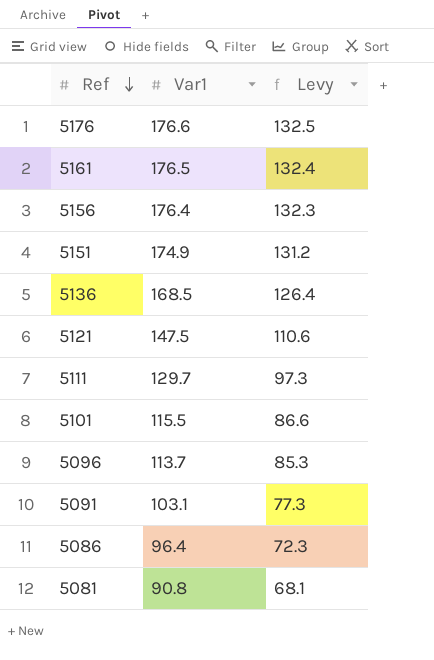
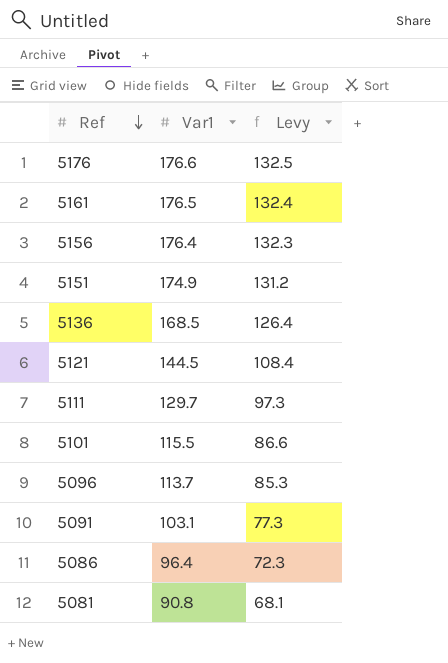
5121 | Var1: 147.5 -> 144.5
5121 | Levy: 110.6 -> 108.4

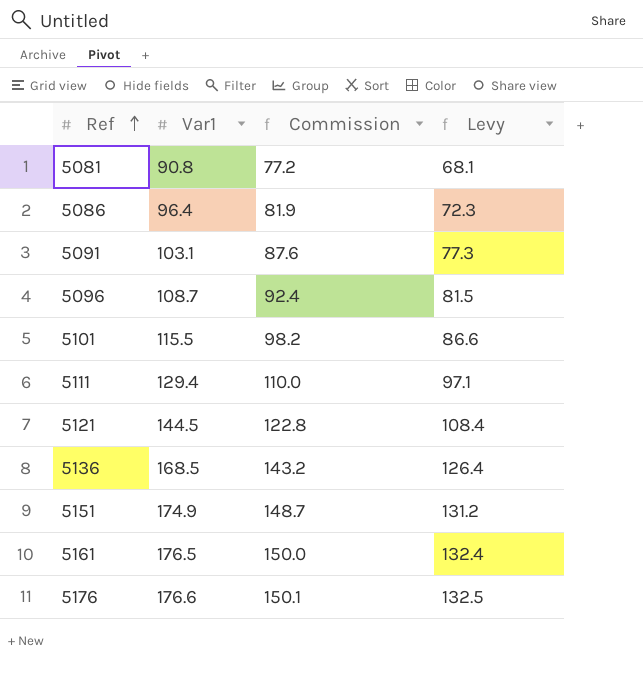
row order: Ref descending -> Ref ascending
column Commission | formula: none -> [Var1] * 0.85
row 5156: 176.4 | 132.3 -> none
5096 | Var1: 113.7 -> 108.7
5096 | Levy: 85.3 -> 81.5
5111 | Var1: 129.7 -> 129.4
5111 | Levy: 97.3 -> 97.1

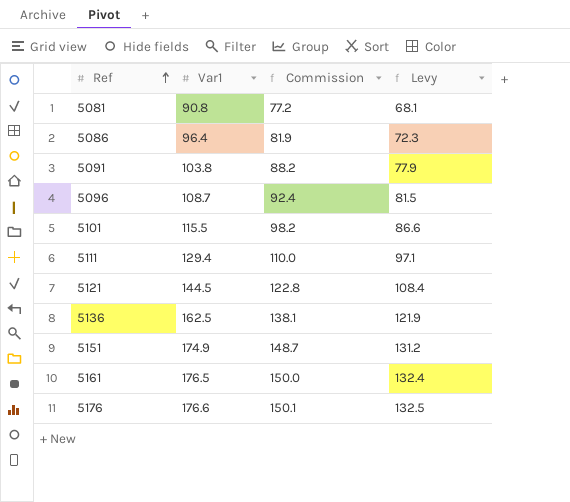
5091 | Var1: 103.1 -> 103.8
5091 | Commission: 87.6 -> 88.2
5091 | Levy: 77.3 -> 77.9
5136 | Var1: 168.5 -> 162.5
5136 | Commission: 143.2 -> 138.1
5136 | Levy: 126.4 -> 121.9

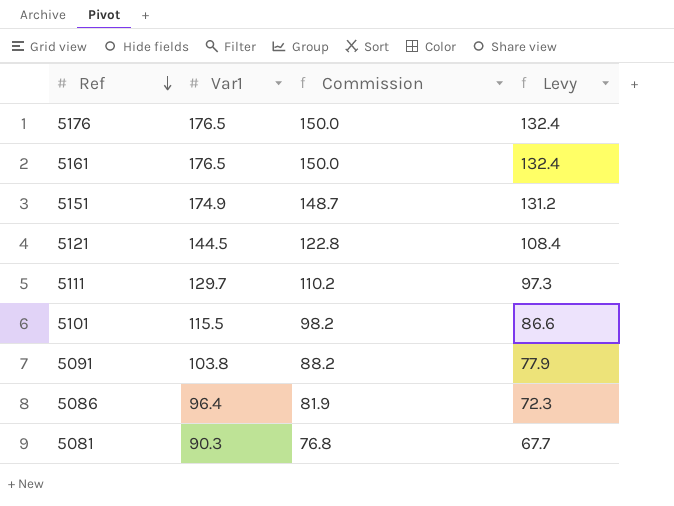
row order: Ref ascending -> Ref descending
row 5096: 108.7 | 92.4 | 81.5 -> none
row 5136: 162.5 | 138.1 | 121.9 -> none
5176 | Var1: 176.6 -> 176.5
5176 | Commission: 150.1 -> 150.0
5176 | Levy: 132.5 -> 132.4
5111 | Var1: 129.4 -> 129.7
5111 | Commission: 110.0 -> 110.2
5111 | Levy: 97.1 -> 97.3
5081 | Var1: 90.8 -> 90.3
5081 | Commission: 77.2 -> 76.8
5081 | Levy: 68.1 -> 67.7

